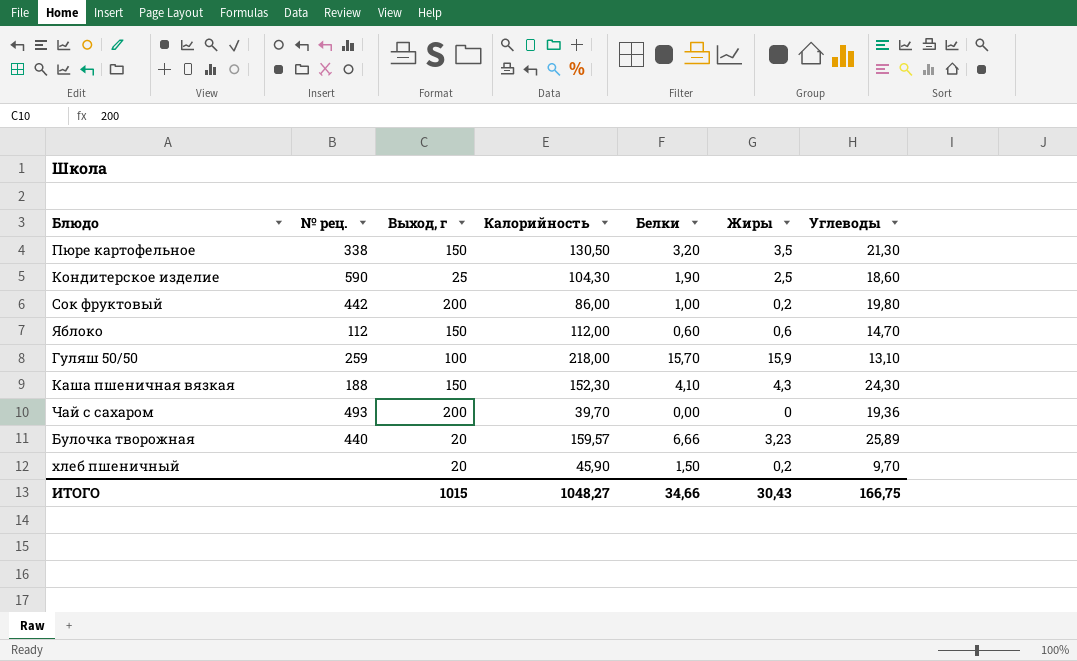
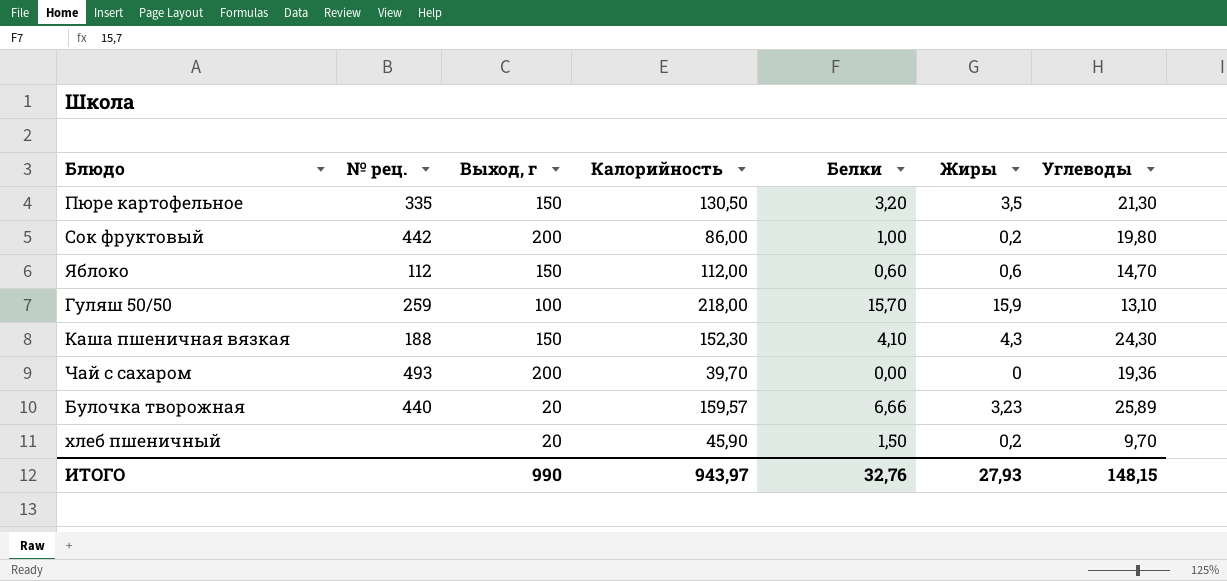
row Кондитерское изделие: 590 | 25 | 104,30 | 1,90 | 2,5 | 18,60 -> none
Пюре картофельное | № рец.: 338 -> 335
ИТОГО | Выход, г: 1015 -> 990
ИТОГО | Калорийность: 1048,27 -> 943,97
ИТОГО | Белки: 34,66 -> 32,76
ИТОГО | Жиры: 30,43 -> 27,93
ИТОГО | Углеводы: 166,75 -> 148,15

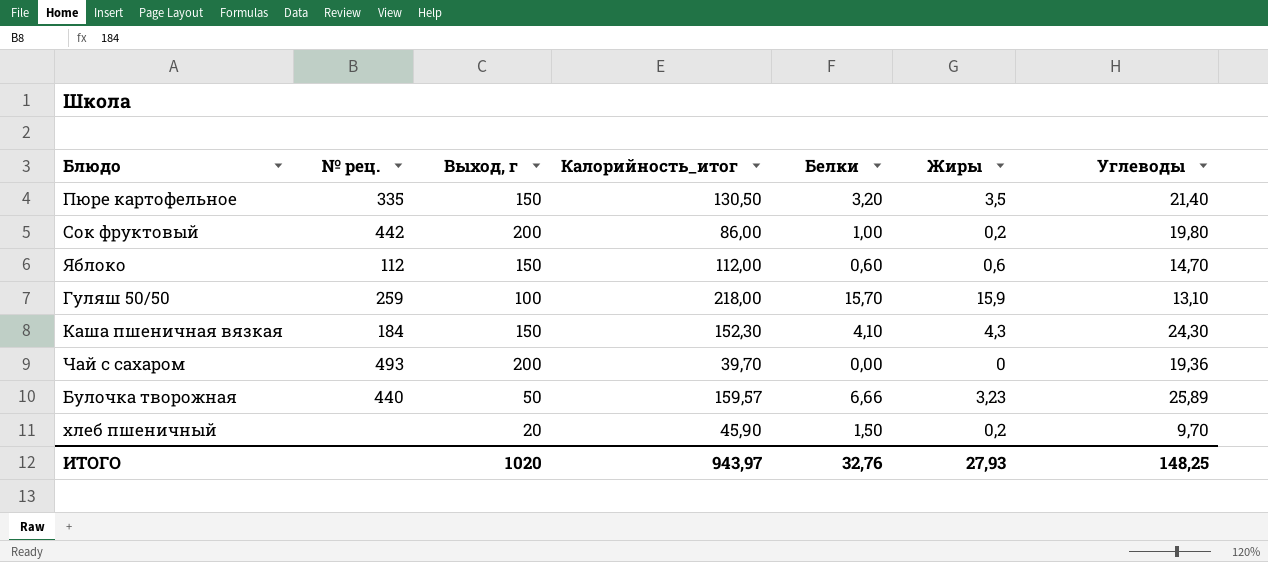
column name: Калорийность -> Калорийность_итог
Пюре картофельное | Углеводы: 21,30 -> 21,40
Каша пшеничная вязкая | № рец.: 188 -> 184
Булочка творожная | Выход, г: 20 -> 50
ИТОГО | Выход, г: 990 -> 1020
ИТОГО | Углеводы: 148,15 -> 148,25

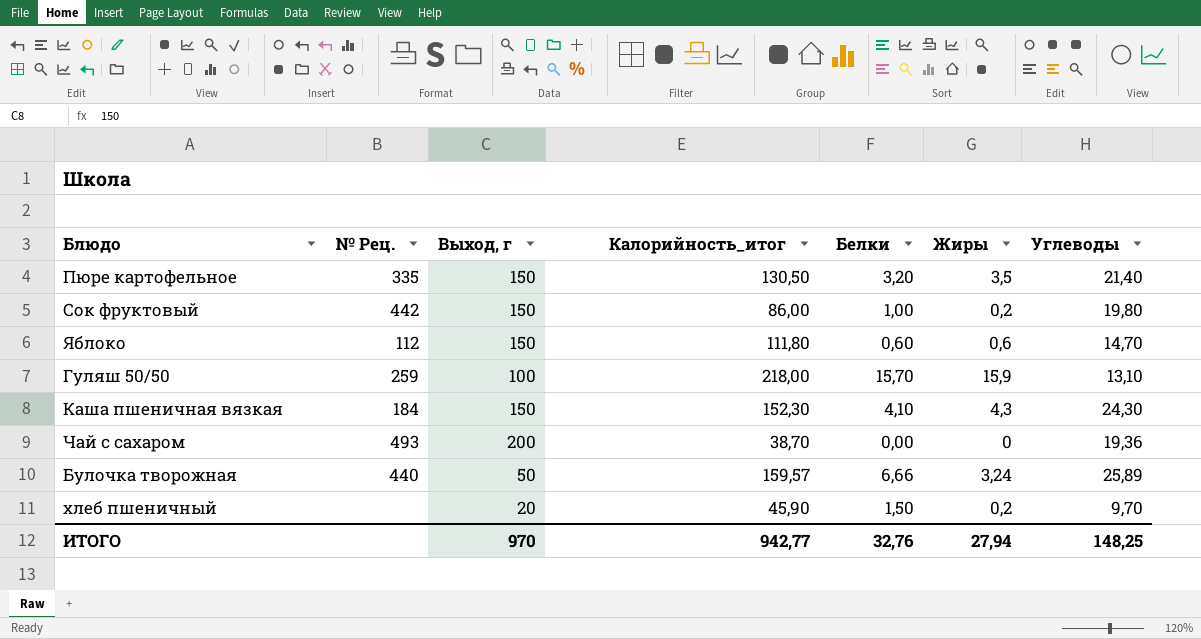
column name: № рец. -> № Рец.
Сок фруктовый | Выход, г: 200 -> 150
Яблоко | Калорийность_итог: 112,00 -> 111,80
Чай с сахаром | Калорийность_итог: 39,70 -> 38,70
Булочка творожная | Жиры: 3,23 -> 3,24
ИТОГО | Выход, г: 1020 -> 970
ИТОГО | Калорийность_итог: 943,97 -> 942,77
ИТОГО | Жиры: 27,93 -> 27,94

